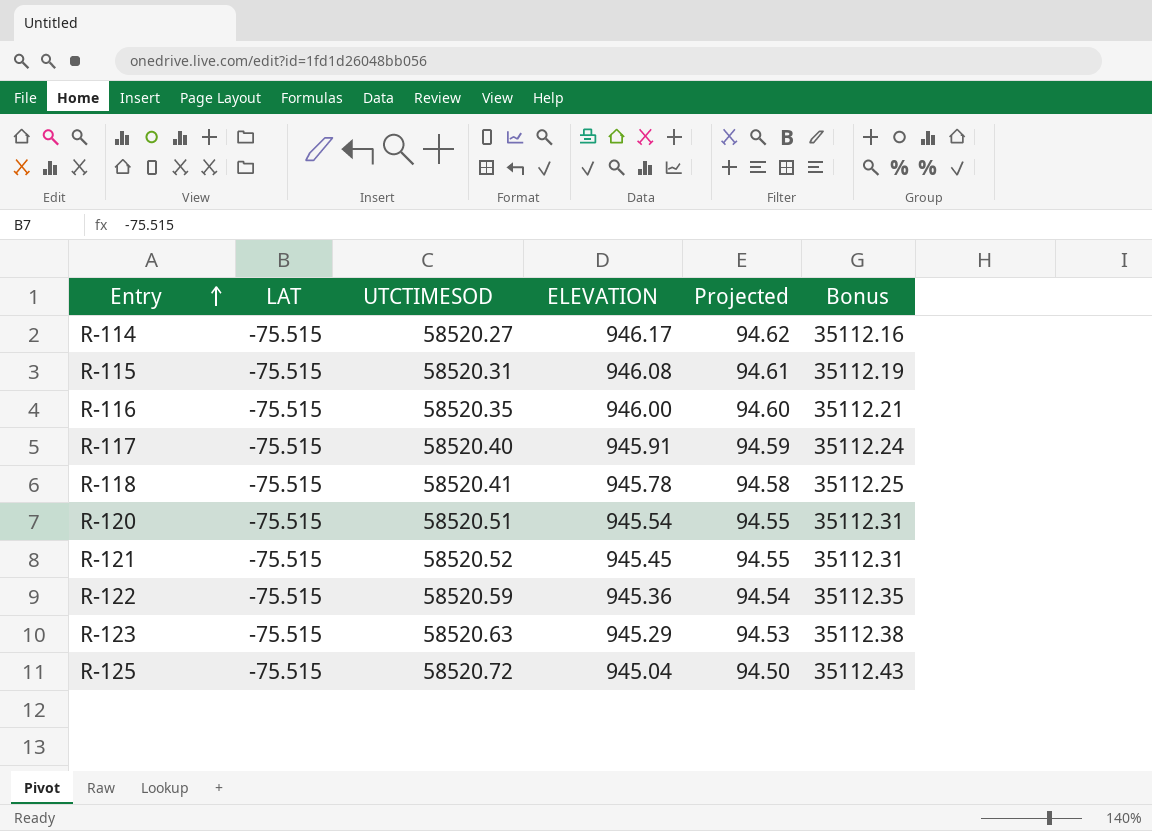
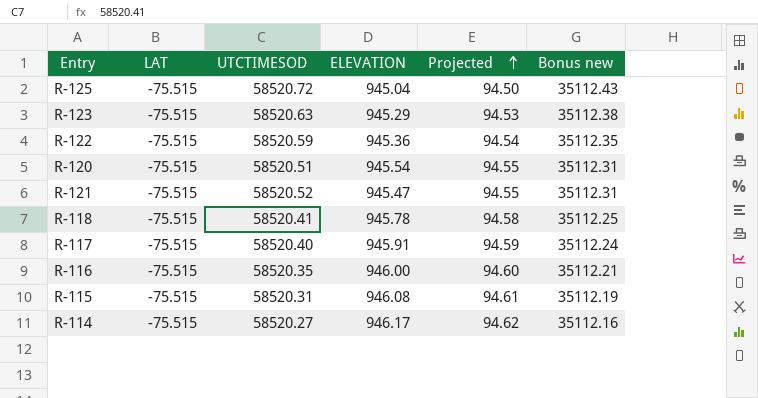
row order: Entry ascending -> Projected ascending
column name: Bonus -> Bonus new
R-121 | ELEVATION: 945.45 -> 945.47

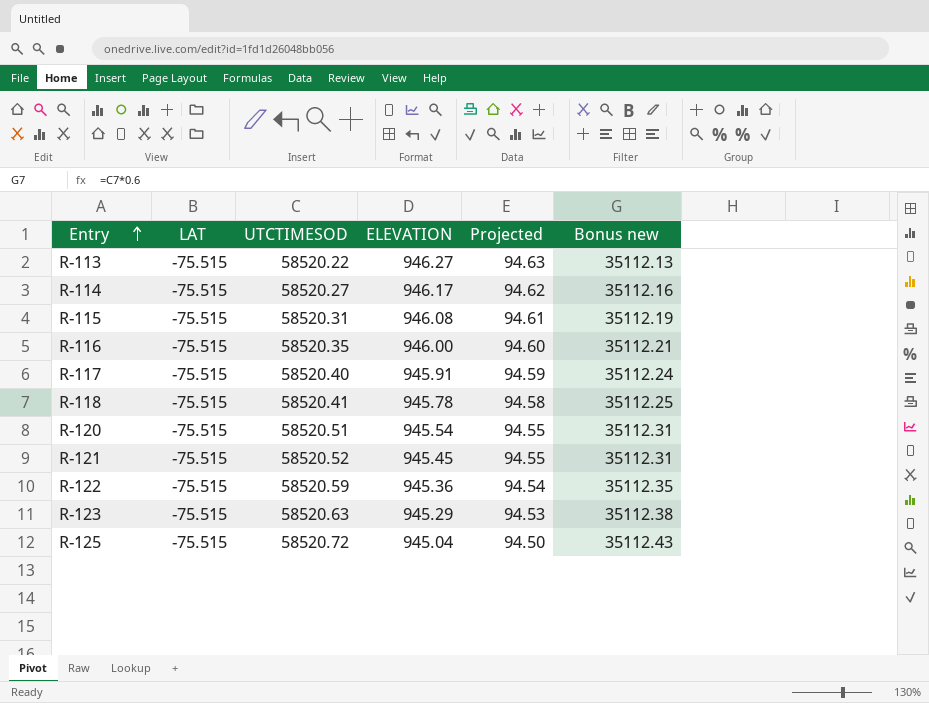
row order: Projected ascending -> Entry ascending
row R-113: none -> -75.515 | 58520.22 | 946.27 | 94.63 | 35112.13
R-121 | ELEVATION: 945.47 -> 945.45

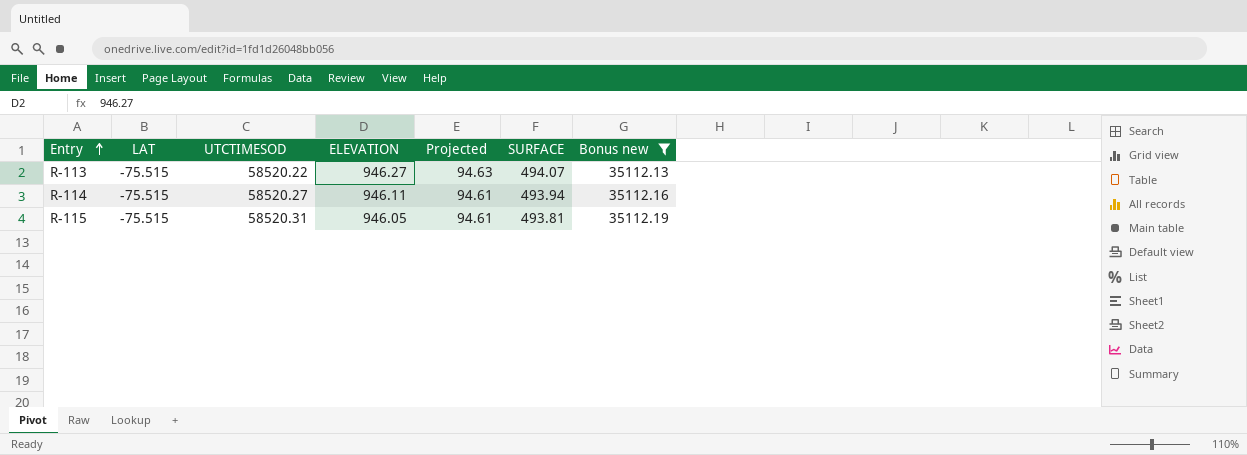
filter: none -> Bonus new <= 35112.19
column SURFACE | position: none -> 6
R-114 | ELEVATION: 946.17 -> 946.11
R-114 | Projected: 94.62 -> 94.61
R-115 | ELEVATION: 946.08 -> 946.05

